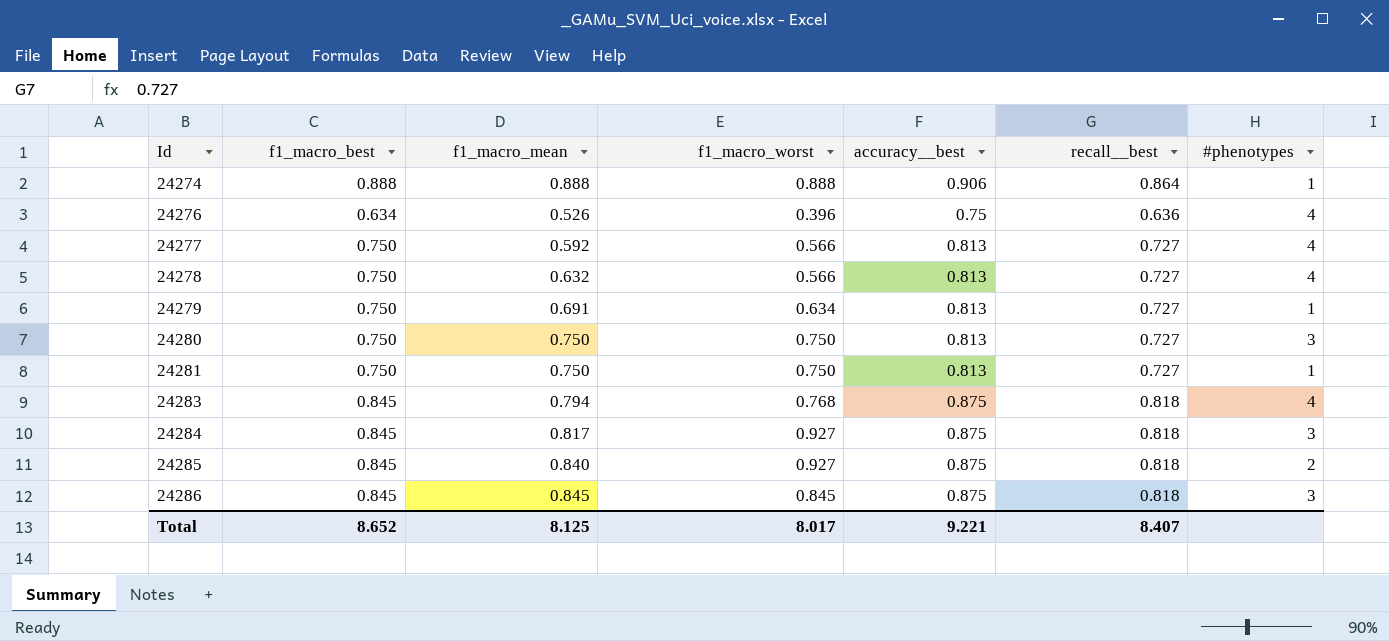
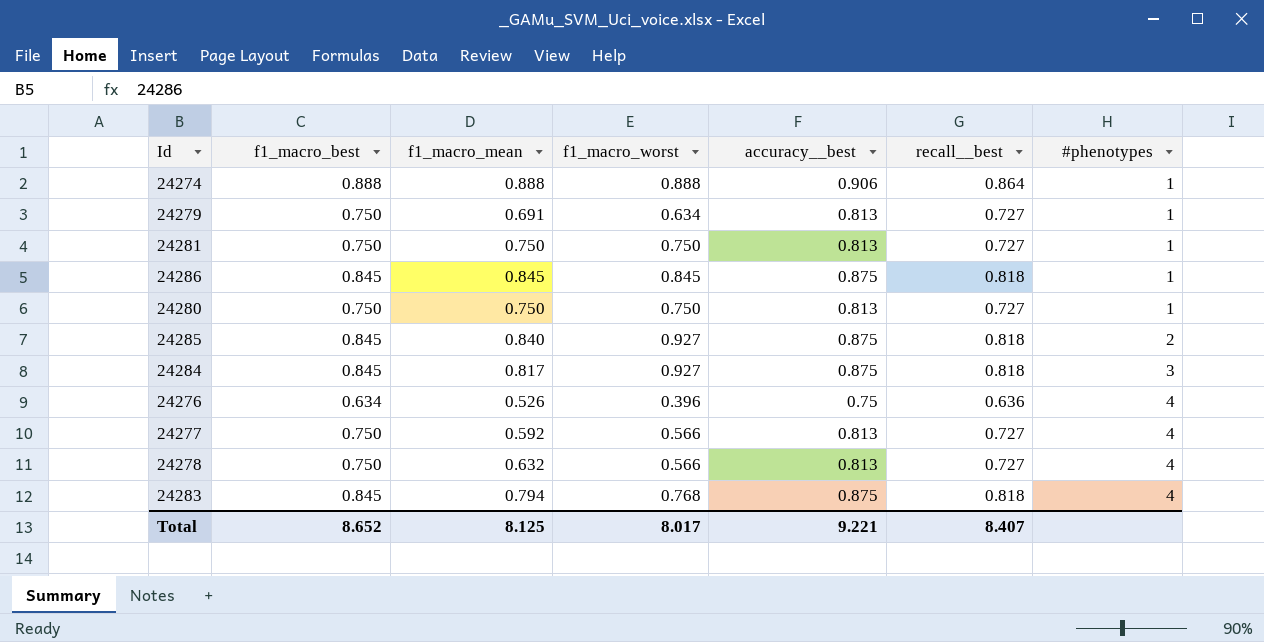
row order: Id ascending -> #phenotypes ascending
24286 | #phenotypes: 3 -> 1
24280 | #phenotypes: 3 -> 1

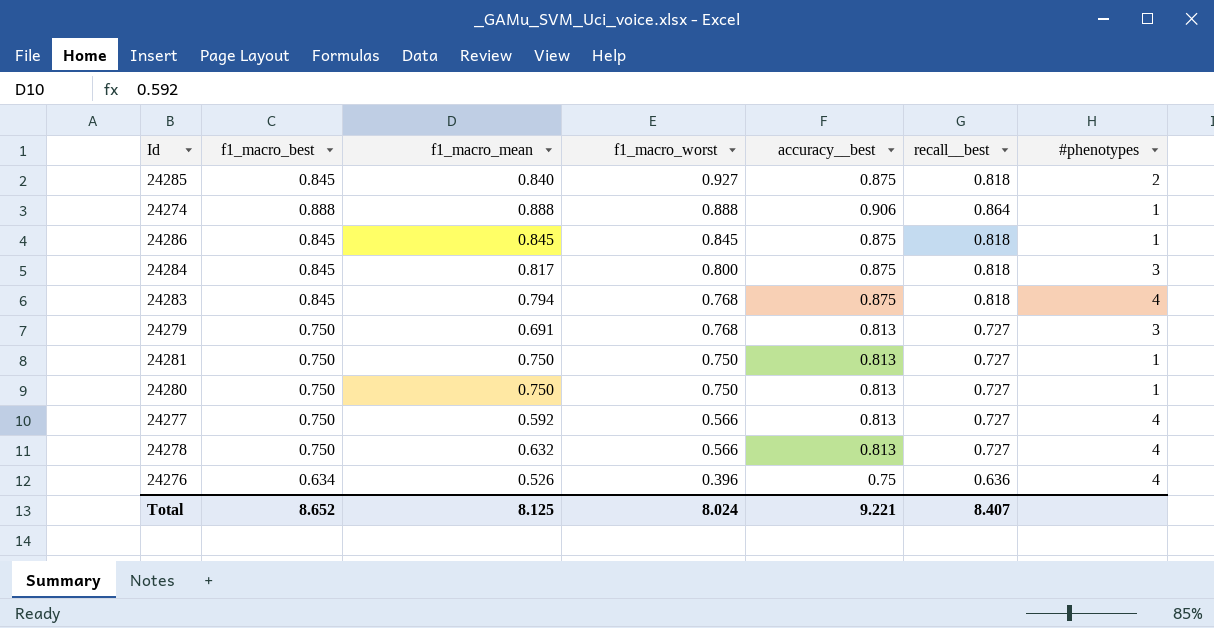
row order: #phenotypes ascending -> f1_macro_worst descending
24284 | f1_macro_worst: 0.927 -> 0.800
24279 | f1_macro_worst: 0.634 -> 0.768
24279 | #phenotypes: 1 -> 3
Total | f1_macro_worst: 8.017 -> 8.024

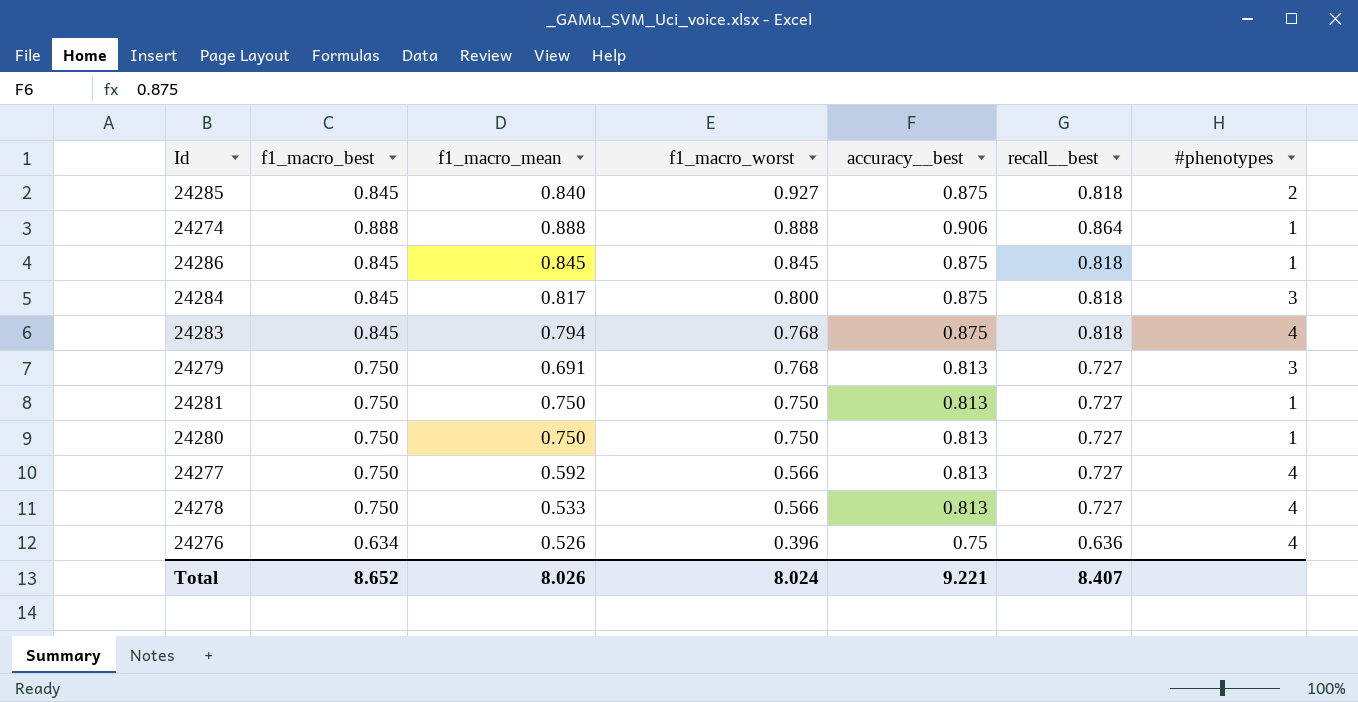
24278 | f1_macro_mean: 0.632 -> 0.533
Total | f1_macro_mean: 8.125 -> 8.026

